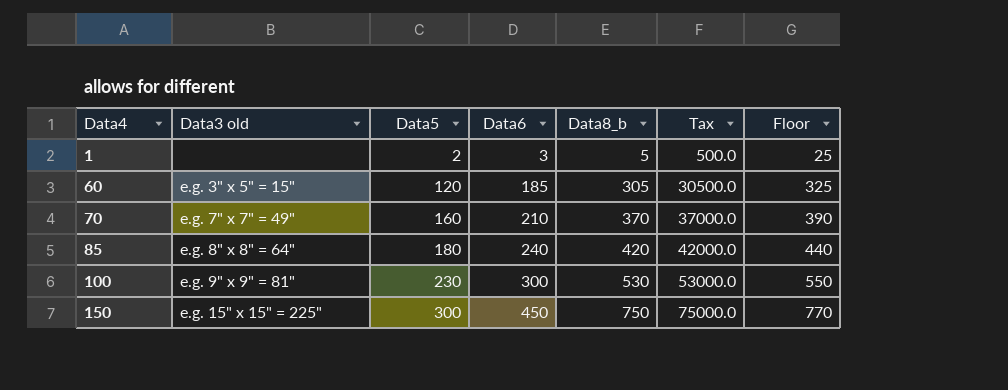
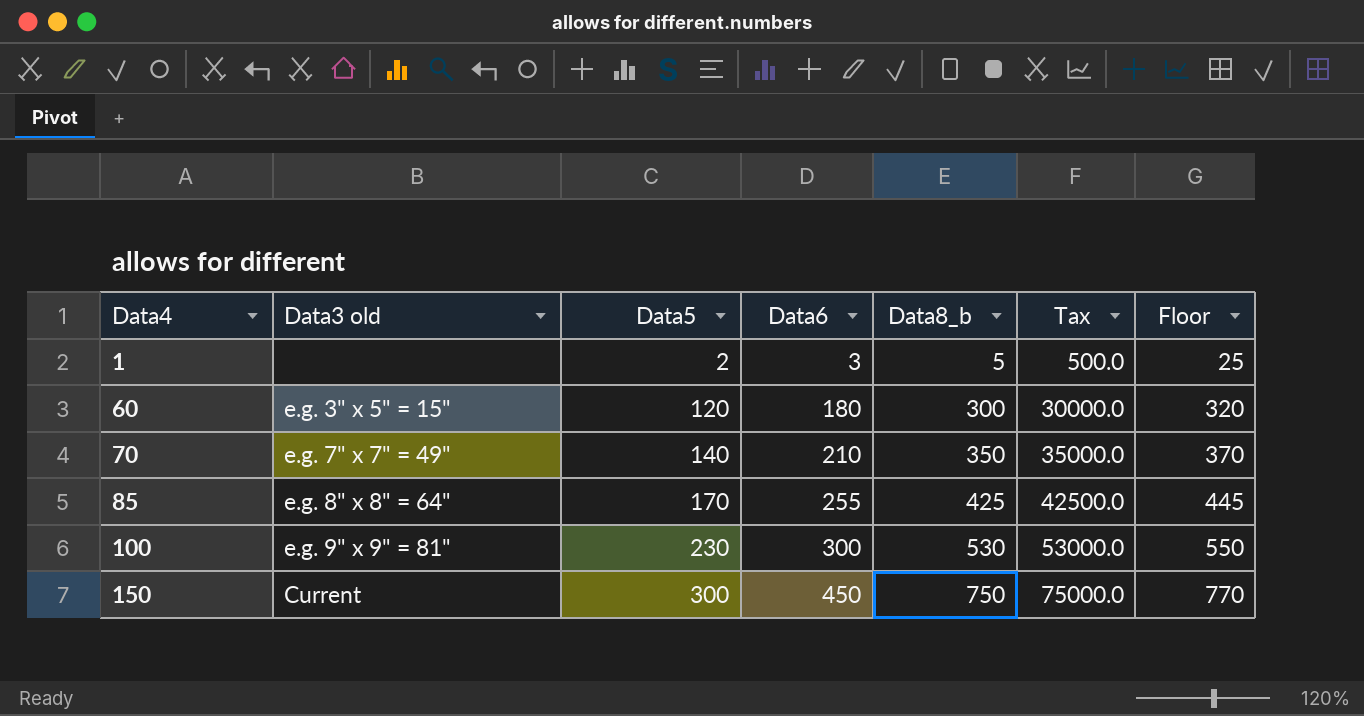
60 | Data6: 185 -> 180
60 | Data8_b: 305 -> 300
60 | Tax: 30500.0 -> 30000.0
60 | Floor: 325 -> 320
70 | Data5: 160 -> 140
70 | Data8_b: 370 -> 350
70 | Tax: 37000.0 -> 35000.0
70 | Floor: 390 -> 370
85 | Data5: 180 -> 170
85 | Data6: 240 -> 255
85 | Data8_b: 420 -> 425
85 | Tax: 42000.0 -> 42500.0
85 | Floor: 440 -> 445
150 | Data3 old: e.g. 15" x 15" = 225" -> Current

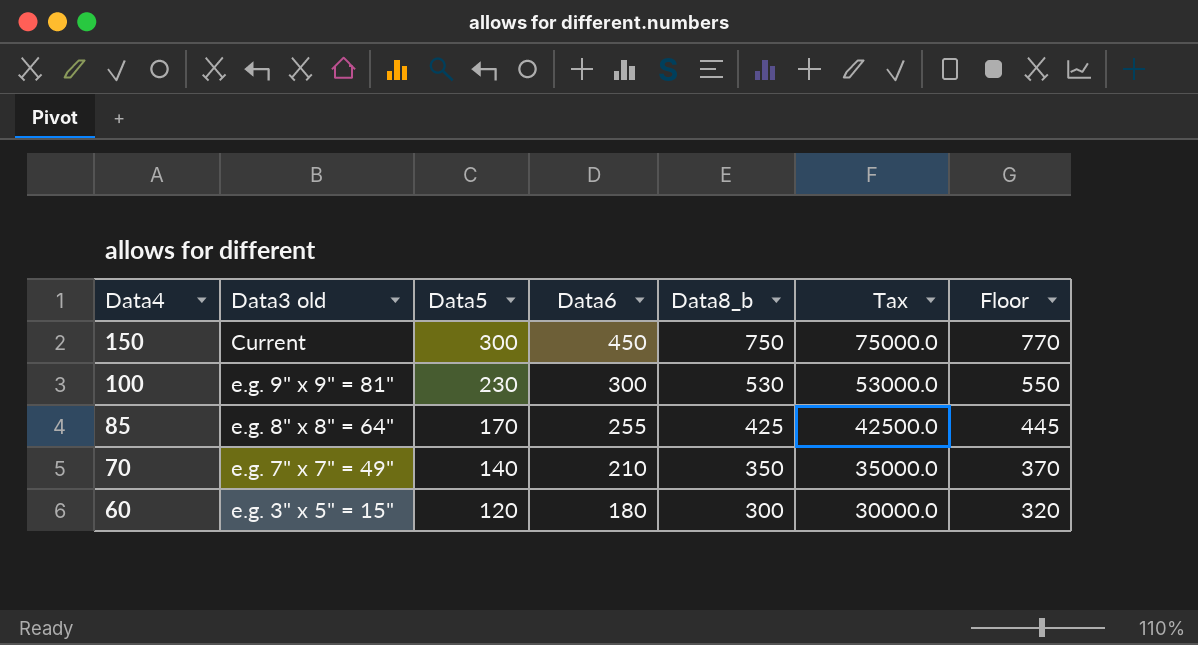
row order: Data4 ascending -> Data4 descending
row 1: none | 2 | 3 | 5 | 500.0 | 25 -> none

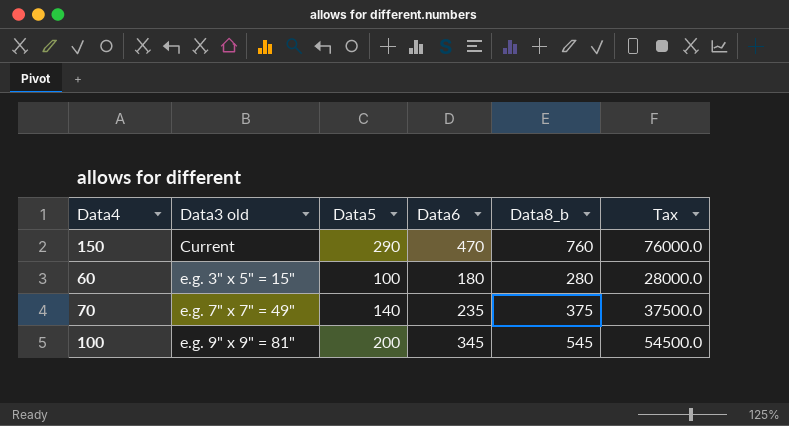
row order: Data4 descending -> Data3 old ascending
column Floor | formula: [Data8_b] + 20 -> none
row 85: e.g. 8" x 8" = 64" | 170 | 255 | 425 | 42500.0 | 445 -> none
150 | Data5: 300 -> 290
150 | Data6: 450 -> 470
150 | Data8_b: 750 -> 760
150 | Tax: 75000.0 -> 76000.0
60 | Data5: 120 -> 100
60 | Data8_b: 300 -> 280
60 | Tax: 30000.0 -> 28000.0
70 | Data6: 210 -> 235
70 | Data8_b: 350 -> 375
70 | Tax: 35000.0 -> 37500.0
100 | Data5: 230 -> 200
100 | Data6: 300 -> 345
100 | Data8_b: 530 -> 545
100 | Tax: 53000.0 -> 54500.0

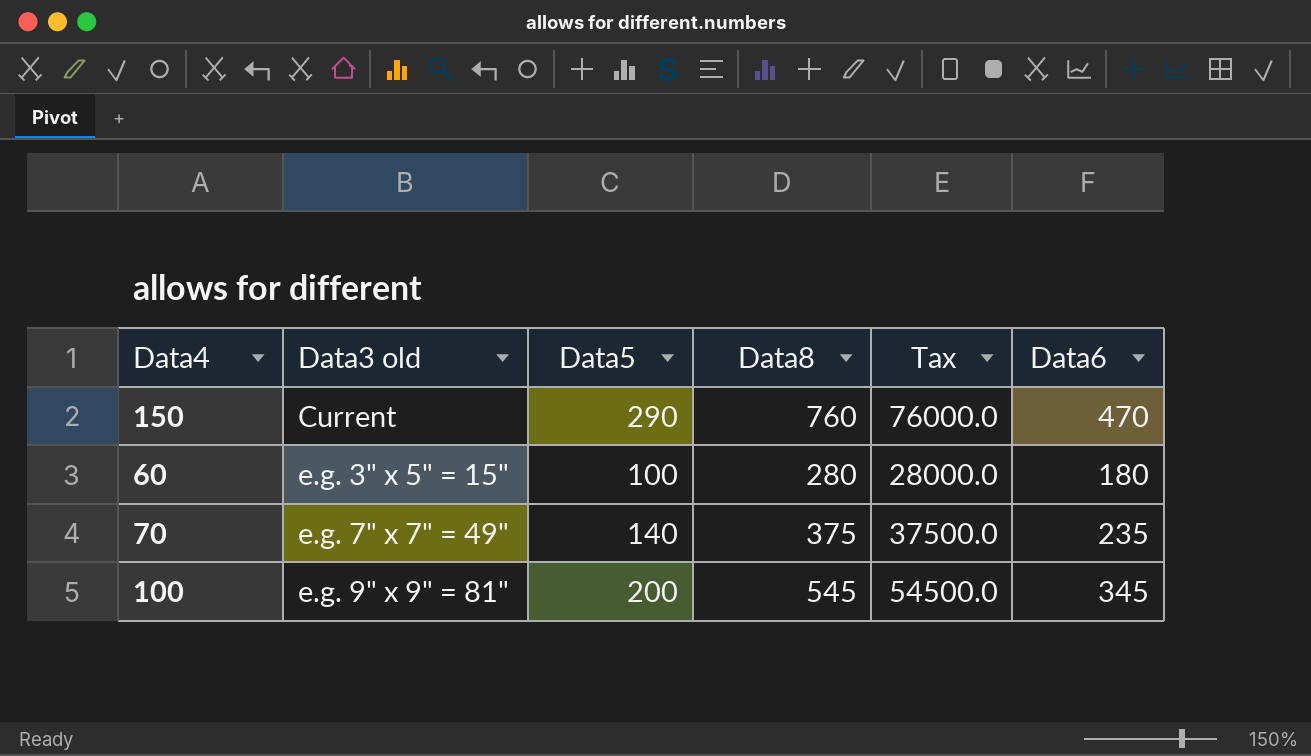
column name: Data8_b -> Data8
column Data6 | position: 4 -> 6

